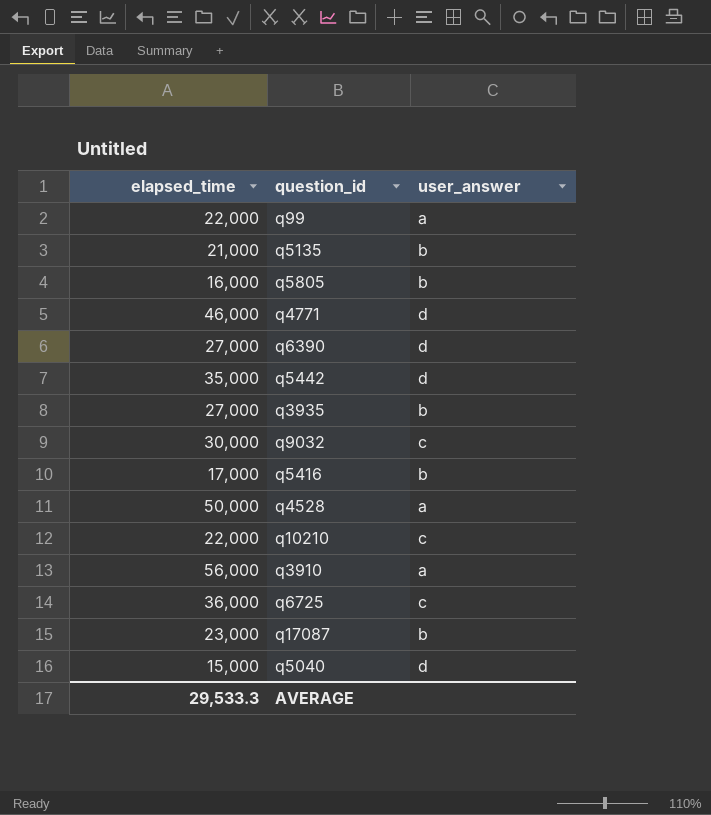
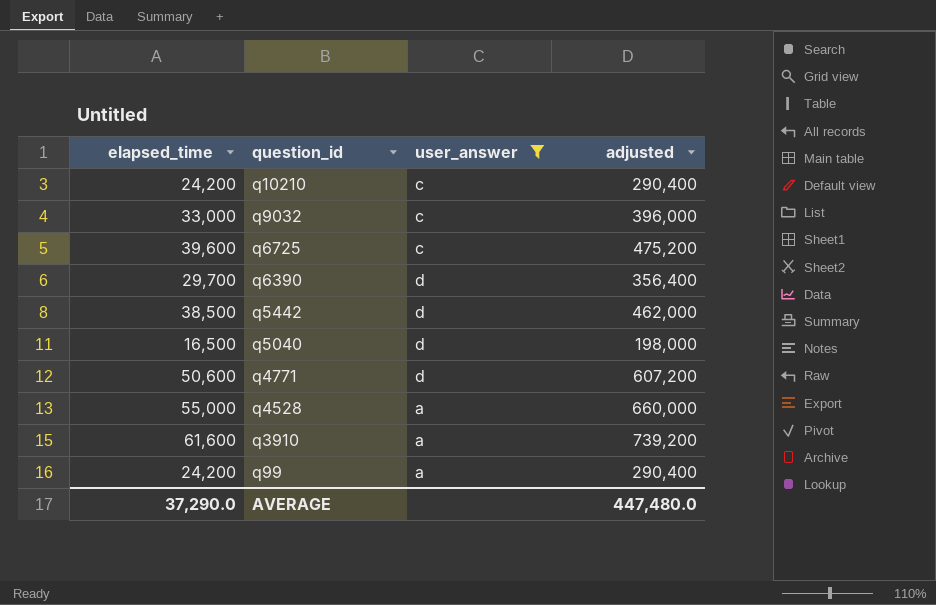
filter: none -> user_answer != b
row order: none -> question_id descending
column adjusted | formula: none -> [elapsed_time] * 12
q10210 | elapsed_time: 22,000 -> 24,200
q9032 | elapsed_time: 30,000 -> 33,000
q6725 | elapsed_time: 36,000 -> 39,600
q6390 | elapsed_time: 27,000 -> 29,700
q5442 | elapsed_time: 35,000 -> 38,500
q5040 | elapsed_time: 15,000 -> 16,500
q4771 | elapsed_time: 46,000 -> 50,600
q4528 | elapsed_time: 50,000 -> 55,000
q3910 | elapsed_time: 56,000 -> 61,600
q99 | elapsed_time: 22,000 -> 24,200
AVERAGE | elapsed_time: 29,533.3 -> 37,290.0

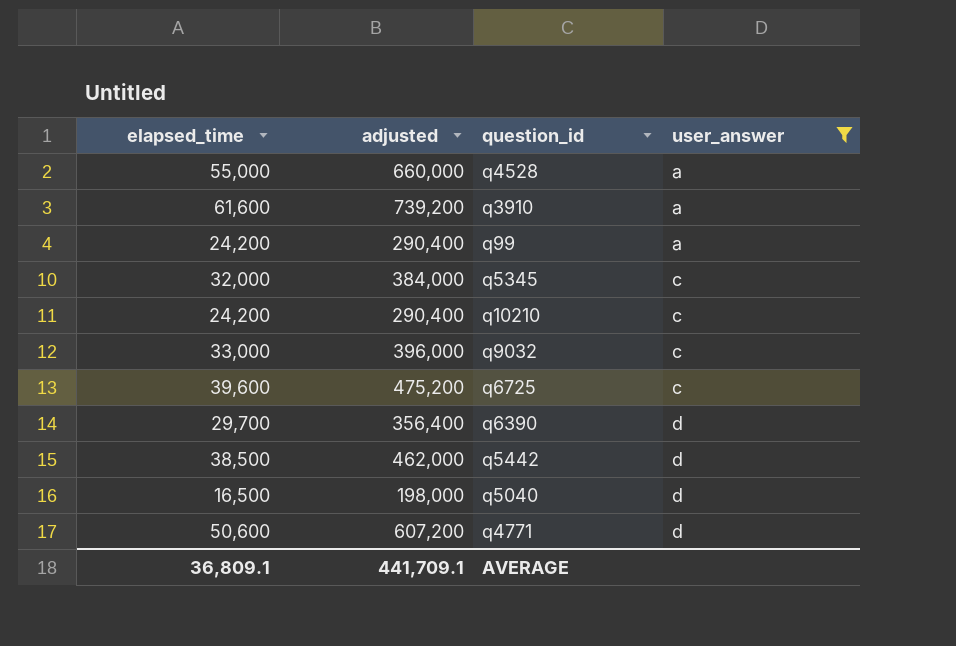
row order: question_id descending -> user_answer ascending
column adjusted | position: 4 -> 2
row q5345: none -> 32,000 | 384,000 | c
AVERAGE | elapsed_time: 37,290.0 -> 36,809.1
AVERAGE | adjusted: 447,480.0 -> 441,709.1

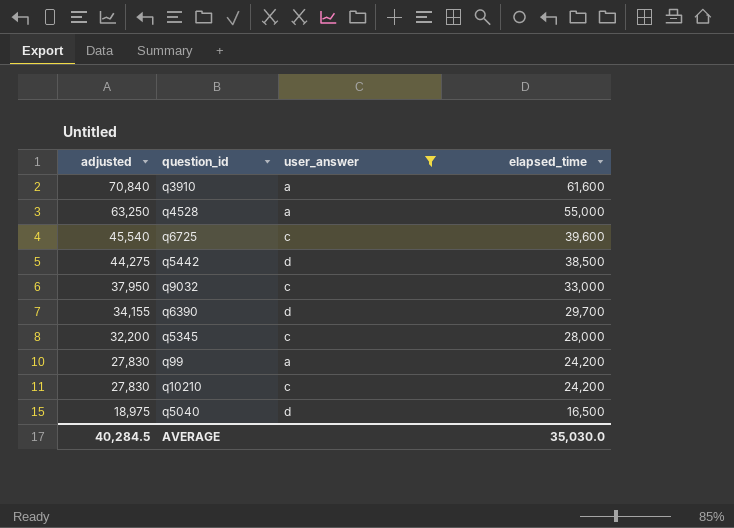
row order: user_answer ascending -> adjusted descending
column adjusted | formula: [elapsed_time] * 12 -> [elapsed_time] * 1.15
column elapsed_time | position: 1 -> 4
row q4771: 50,600 | 607,200 | d -> none
q5345 | elapsed_time: 32,000 -> 28,000
AVERAGE | adjusted: 441,709.1 -> 40,284.5
AVERAGE | elapsed_time: 36,809.1 -> 35,030.0

